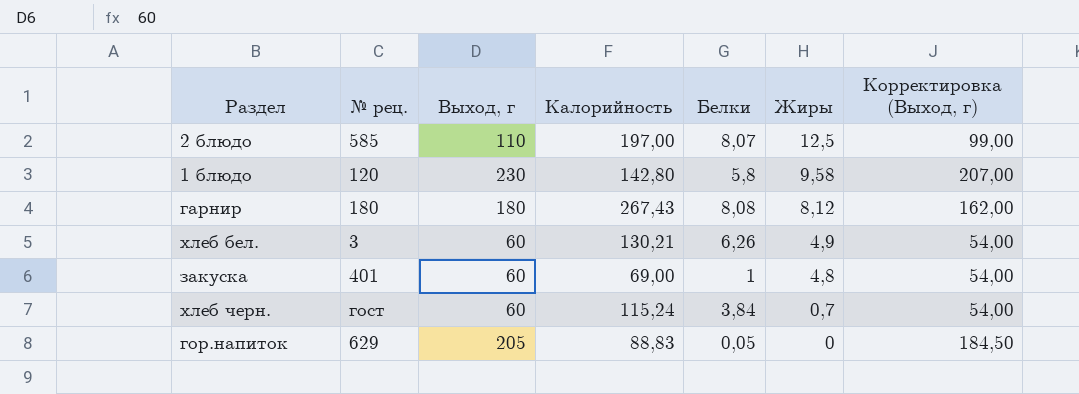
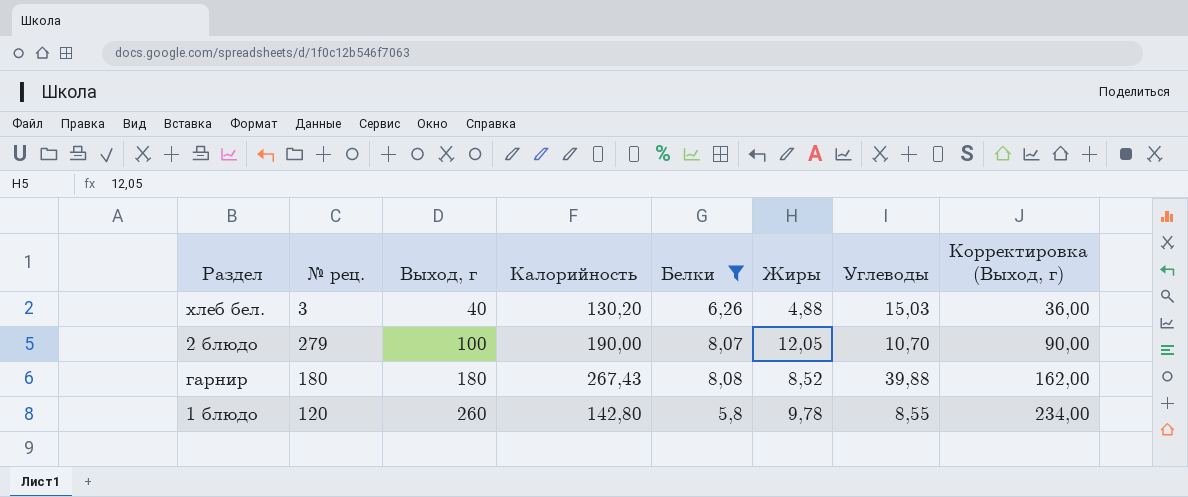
filter: none -> Белки >= 5,8
row order: Жиры descending -> Выход, г ascending
column Углеводы | position: none -> 7
хлеб бел. | Выход, г: 60 -> 40
хлеб бел. | Калорийность: 130,21 -> 130,20
хлеб бел. | Жиры: 4,9 -> 4,88
хлеб бел. | Корректировка (Выход, г): 54,00 -> 36,00
2 блюдо | № рец.: 585 -> 279
2 блюдо | Выход, г: 110 -> 100
2 блюдо | Калорийность: 197,00 -> 190,00
2 блюдо | Жиры: 12,5 -> 12,05
2 блюдо | Корректировка (Выход, г): 99,00 -> 90,00
гарнир | Жиры: 8,12 -> 8,52
1 блюдо | Выход, г: 230 -> 260
1 блюдо | Жиры: 9,58 -> 9,78
1 блюдо | Корректировка (Выход, г): 207,00 -> 234,00

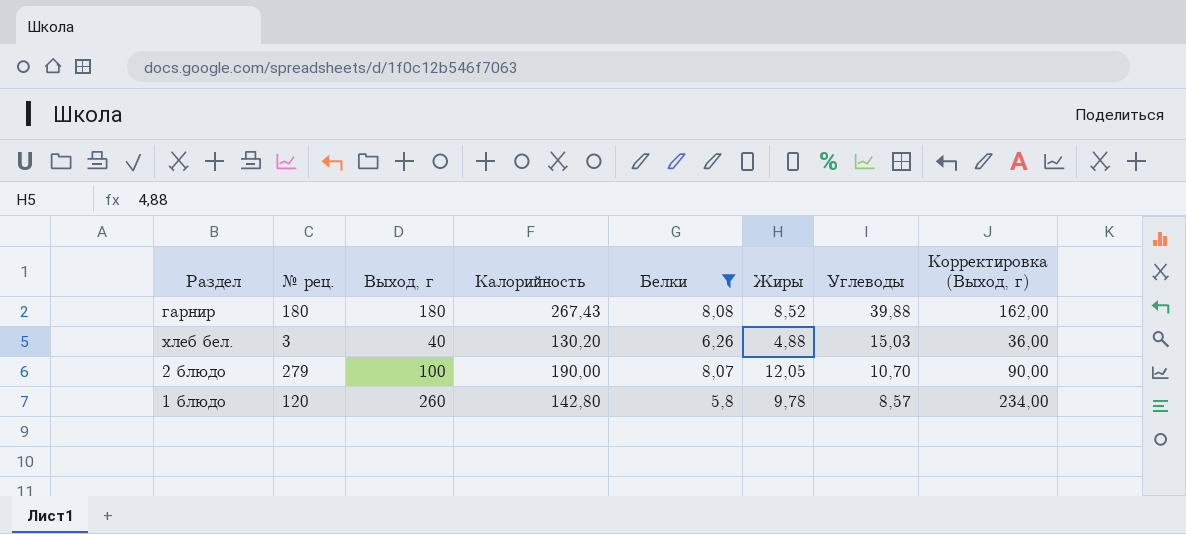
row order: Выход, г ascending -> Углеводы descending
1 блюдо | Углеводы: 8,55 -> 8,57

